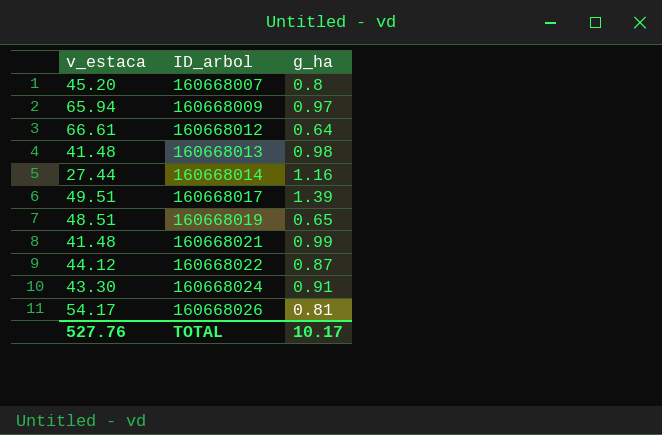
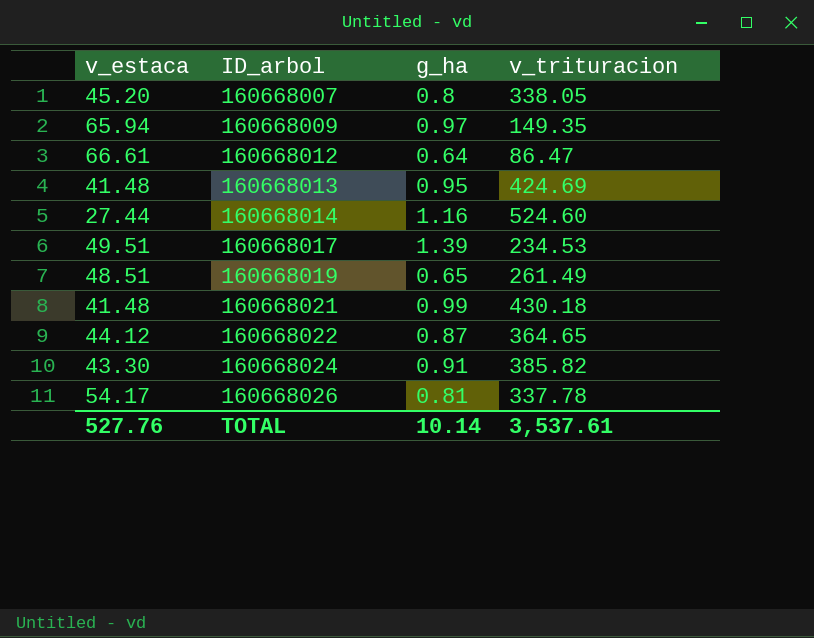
column v_trituracion | position: none -> 4
160668013 | g_ha: 0.98 -> 0.95
TOTAL | g_ha: 10.17 -> 10.14

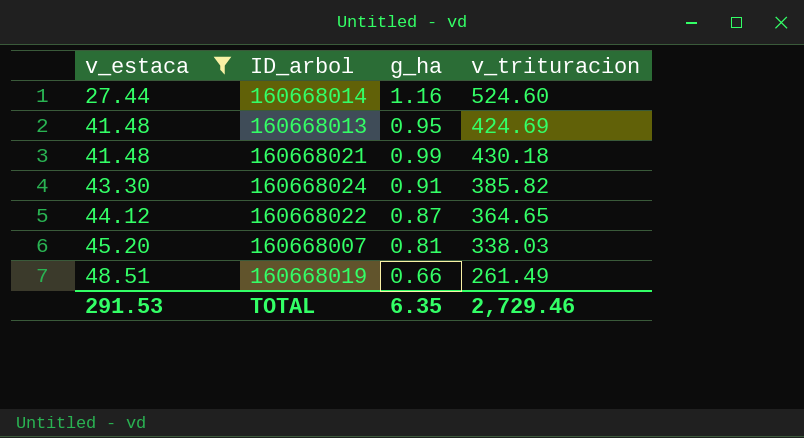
filter: none -> v_estaca <= 48.51
row order: ID_arbol ascending -> v_estaca ascending
160668007 | g_ha: 0.8 -> 0.81
160668007 | v_trituracion: 338.05 -> 338.03
160668019 | g_ha: 0.65 -> 0.66
TOTAL | v_estaca: 527.76 -> 291.53
TOTAL | g_ha: 10.14 -> 6.35
TOTAL | v_trituracion: 3,537.61 -> 2,729.46

